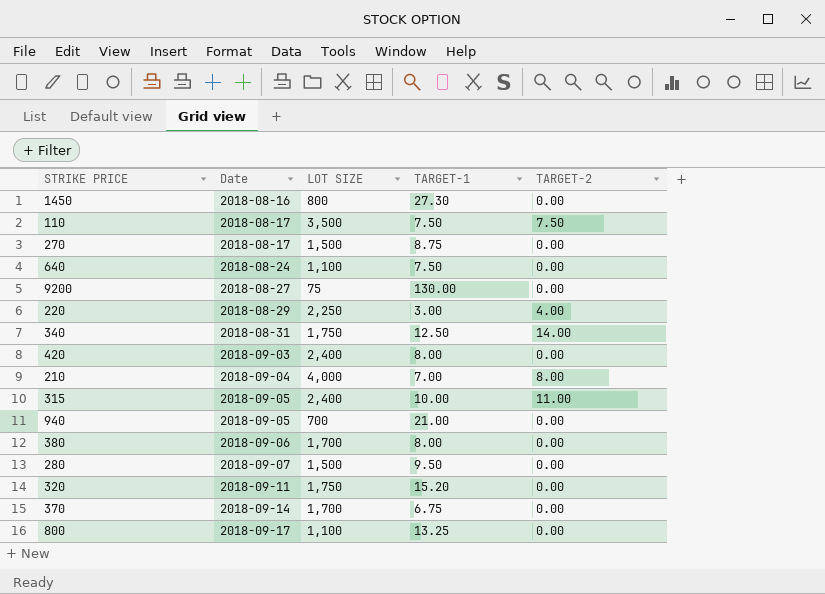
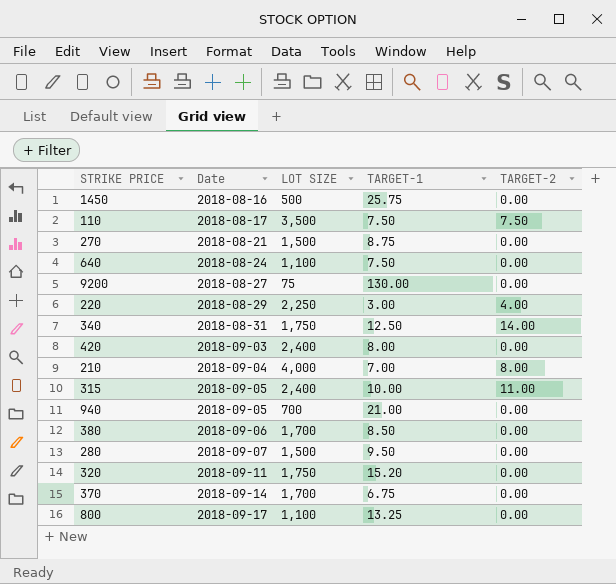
1450 | LOT SIZE: 800 -> 500
1450 | TARGET-1: 27.30 -> 25.75
270 | Date: 2018-08-17 -> 2018-08-21
380 | TARGET-1: 8.00 -> 8.50

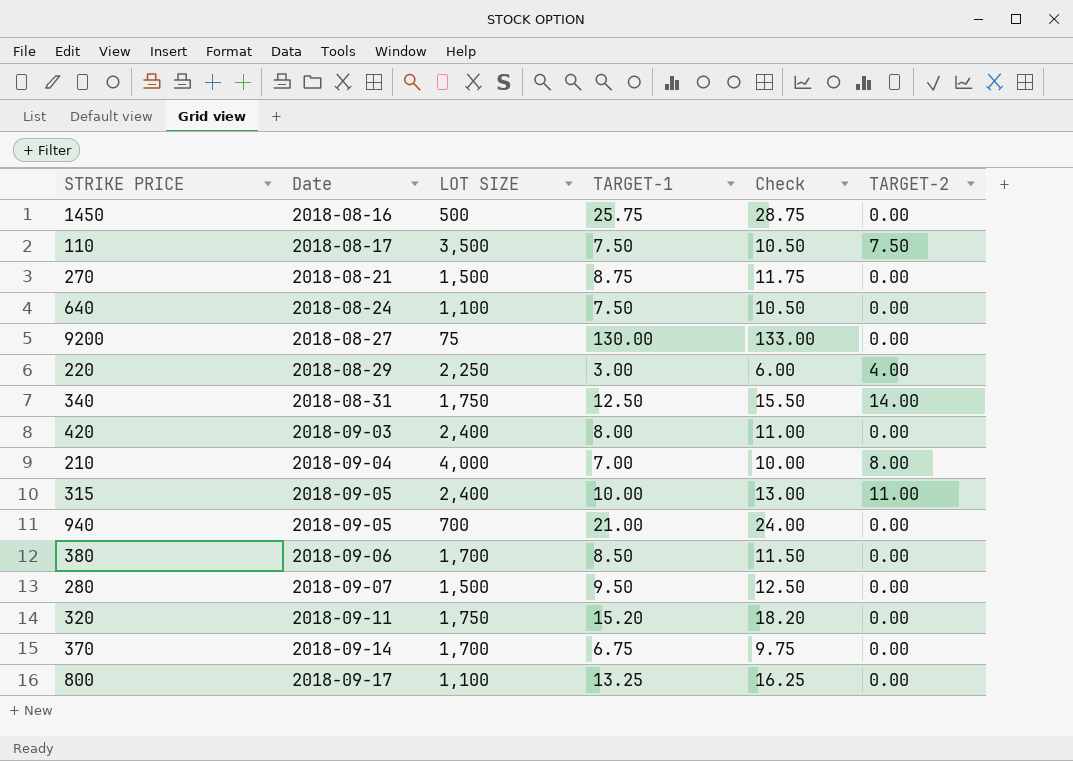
column Check | formula: none -> [TARGET-1] + 3

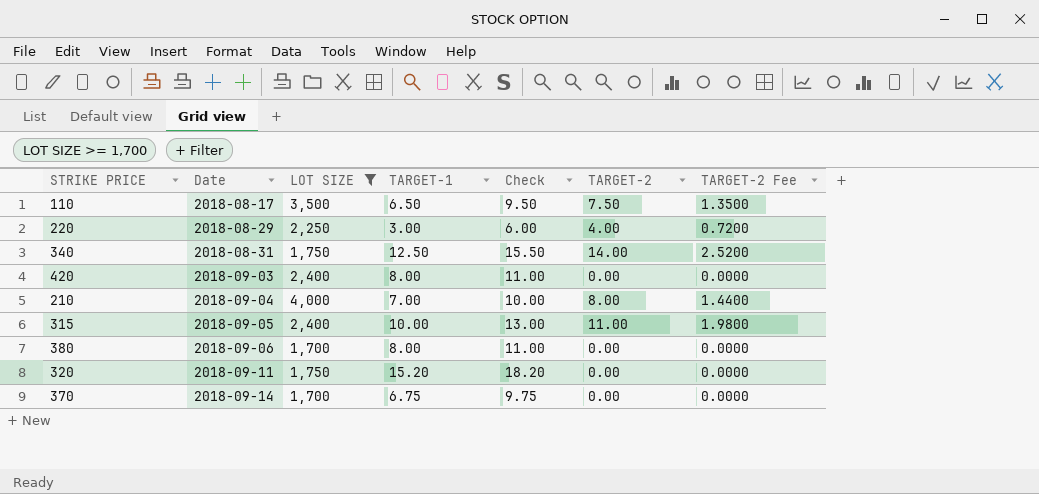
filter: none -> LOT SIZE >= 1,700
column TARGET-2 Fee | formula: none -> [TARGET-2] * 0.18
110 | TARGET-1: 7.50 -> 6.50
110 | Check: 10.50 -> 9.50
380 | TARGET-1: 8.50 -> 8.00
380 | Check: 11.50 -> 11.00

